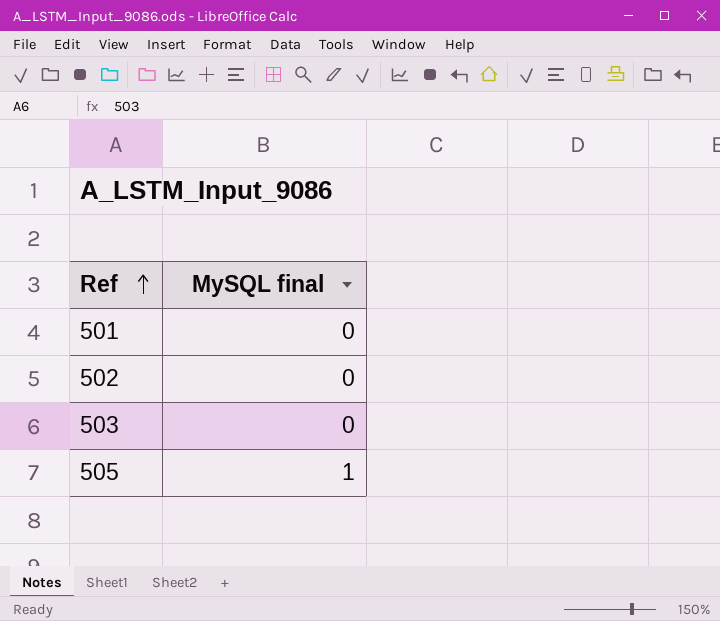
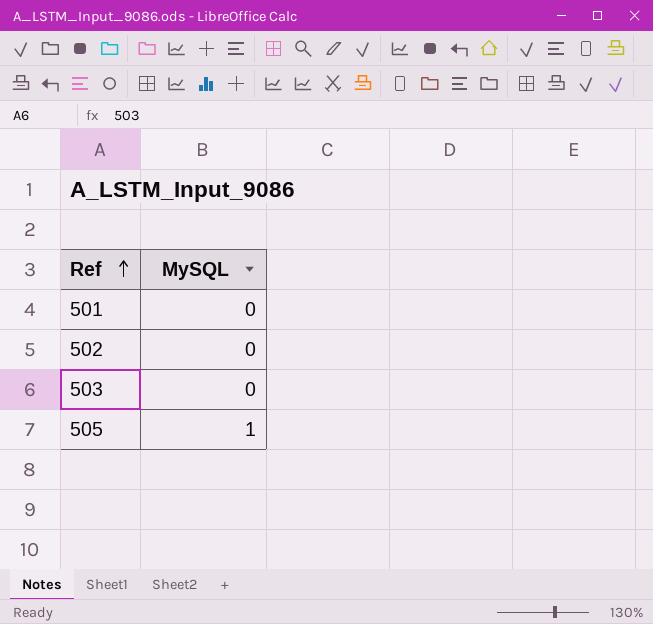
column name: MySQL final -> MySQL

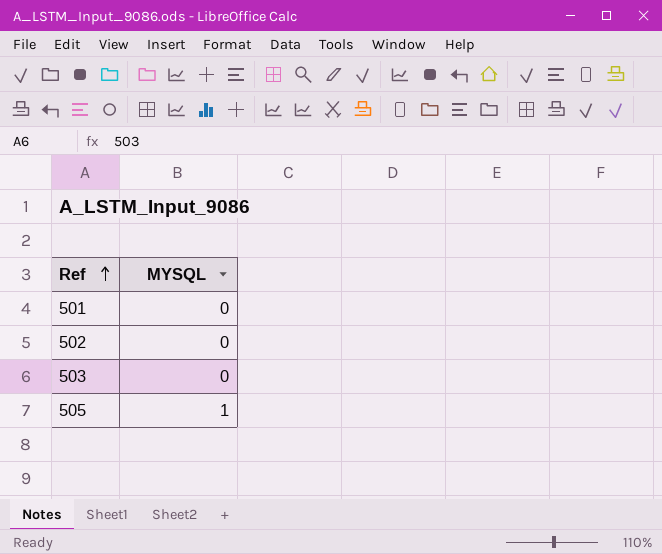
column name: MySQL -> MYSQL

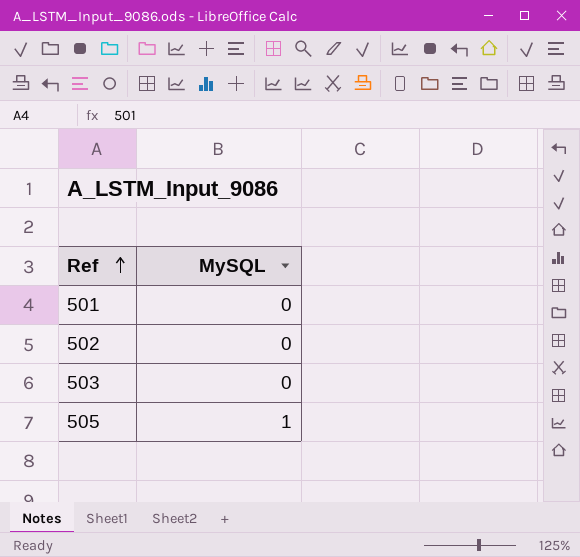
column name: MYSQL -> MySQL

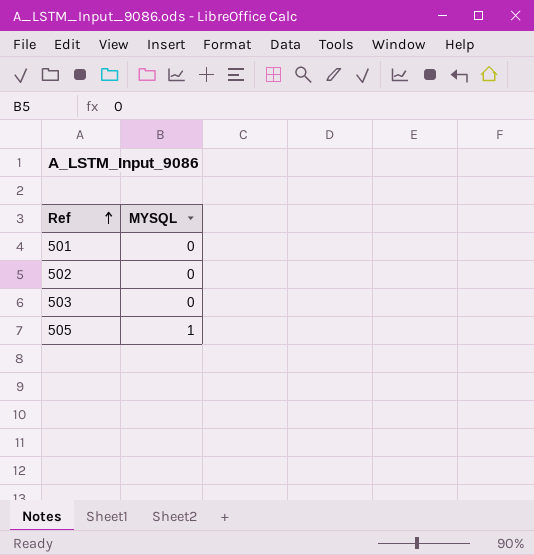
column name: MySQL -> MYSQL

